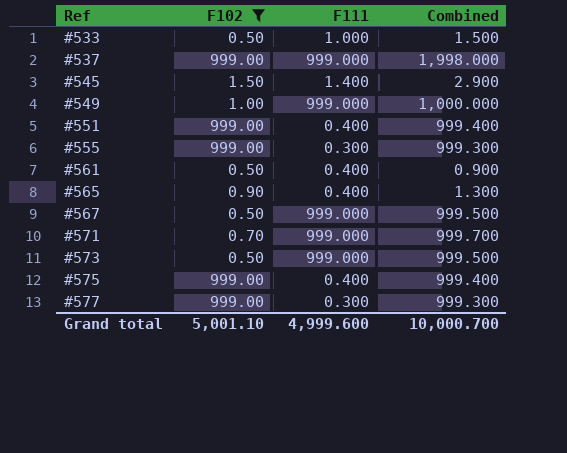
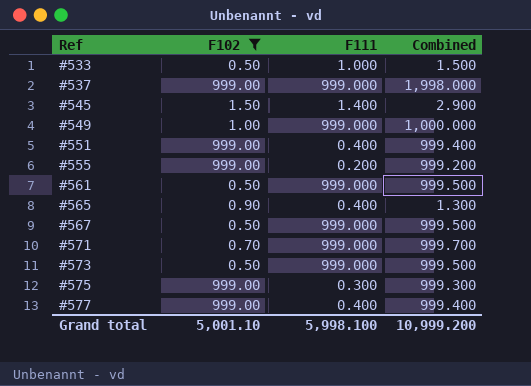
#555 | F111: 0.300 -> 0.200
#555 | Combined: 999.300 -> 999.200
#561 | F111: 0.400 -> 999.000
#561 | Combined: 0.900 -> 999.500
#575 | F111: 0.400 -> 0.300
#575 | Combined: 999.400 -> 999.300
#577 | F111: 0.300 -> 0.400
#577 | Combined: 999.300 -> 999.400
Grand total | F111: 4,999.600 -> 5,998.100
Grand total | Combined: 10,000.700 -> 10,999.200

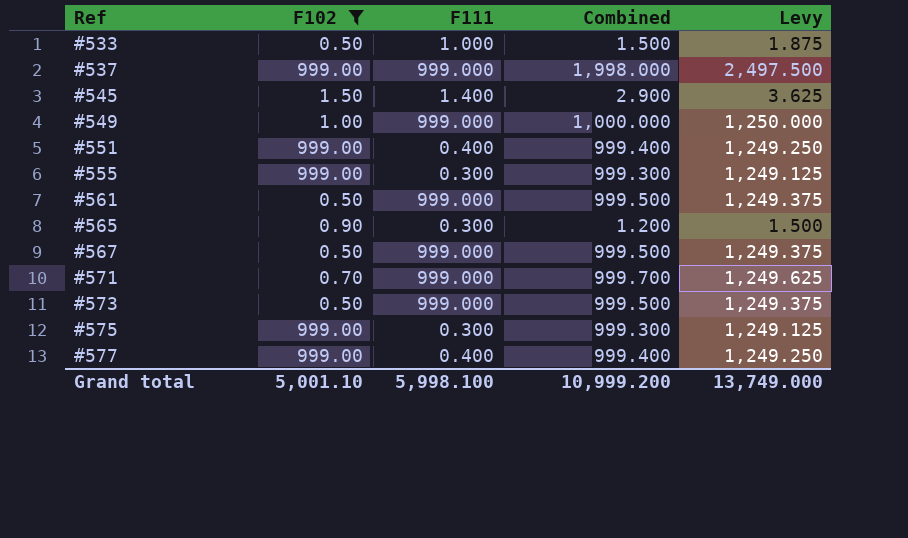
column Levy | formula: none -> [Combined] * 1.25
#555 | F111: 0.200 -> 0.300
#555 | Combined: 999.200 -> 999.300
#565 | F111: 0.400 -> 0.300
#565 | Combined: 1.300 -> 1.200

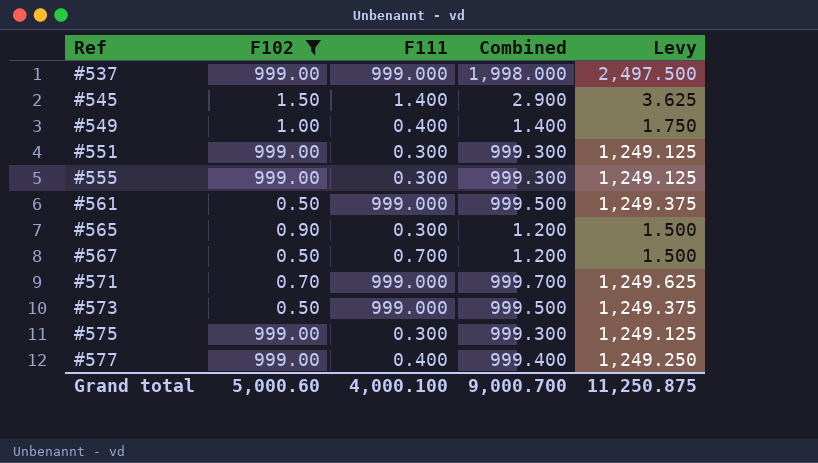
row #533: 0.50 | 1.000 | 1.500 | 1.875 -> none
#549 | F111: 999.000 -> 0.400
#549 | Combined: 1,000.000 -> 1.400
#549 | Levy: 1,250.000 -> 1.750
#551 | F111: 0.400 -> 0.300
#551 | Combined: 999.400 -> 999.300
#551 | Levy: 1,249.250 -> 1,249.125
#567 | F111: 999.000 -> 0.700
#567 | Combined: 999.500 -> 1.200
#567 | Levy: 1,249.375 -> 1.500
Grand total | F102: 5,001.10 -> 5,000.60
Grand total | F111: 5,998.100 -> 4,000.100
Grand total | Combined: 10,999.200 -> 9,000.700
Grand total | Levy: 13,749.000 -> 11,250.875

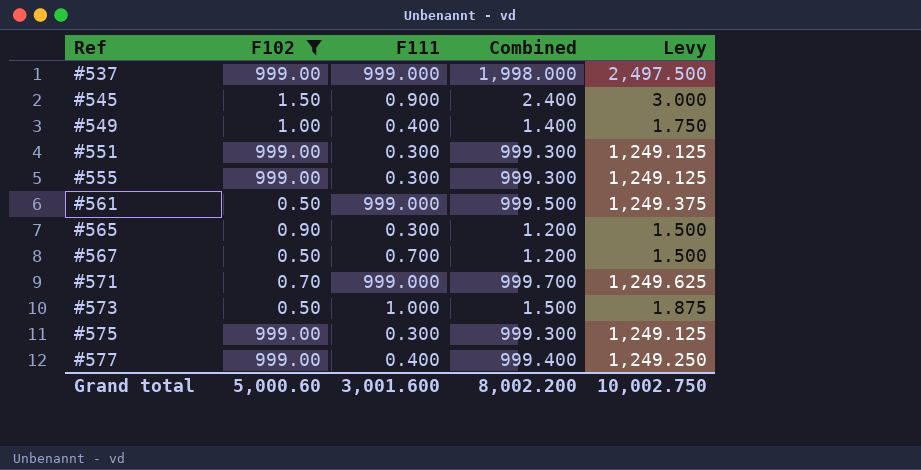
#545 | F111: 1.400 -> 0.900
#545 | Combined: 2.900 -> 2.400
#545 | Levy: 3.625 -> 3.000
#573 | F111: 999.000 -> 1.000
#573 | Combined: 999.500 -> 1.500
#573 | Levy: 1,249.375 -> 1.875
Grand total | F111: 4,000.100 -> 3,001.600
Grand total | Combined: 9,000.700 -> 8,002.200
Grand total | Levy: 11,250.875 -> 10,002.750

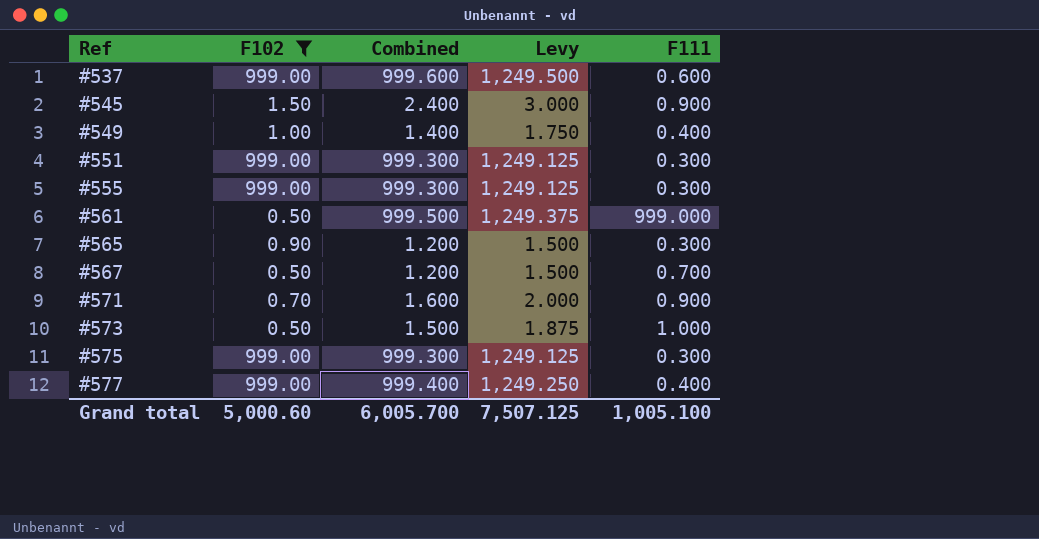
column F111 | position: 3 -> 5
#537 | Combined: 1,998.000 -> 999.600
#537 | Levy: 2,497.500 -> 1,249.500
#537 | F111: 999.000 -> 0.600
#571 | Combined: 999.700 -> 1.600
#571 | Levy: 1,249.625 -> 2.000
#571 | F111: 999.000 -> 0.900
Grand total | Combined: 8,002.200 -> 6,005.700
Grand total | Levy: 10,002.750 -> 7,507.125
Grand total | F111: 3,001.600 -> 1,005.100

